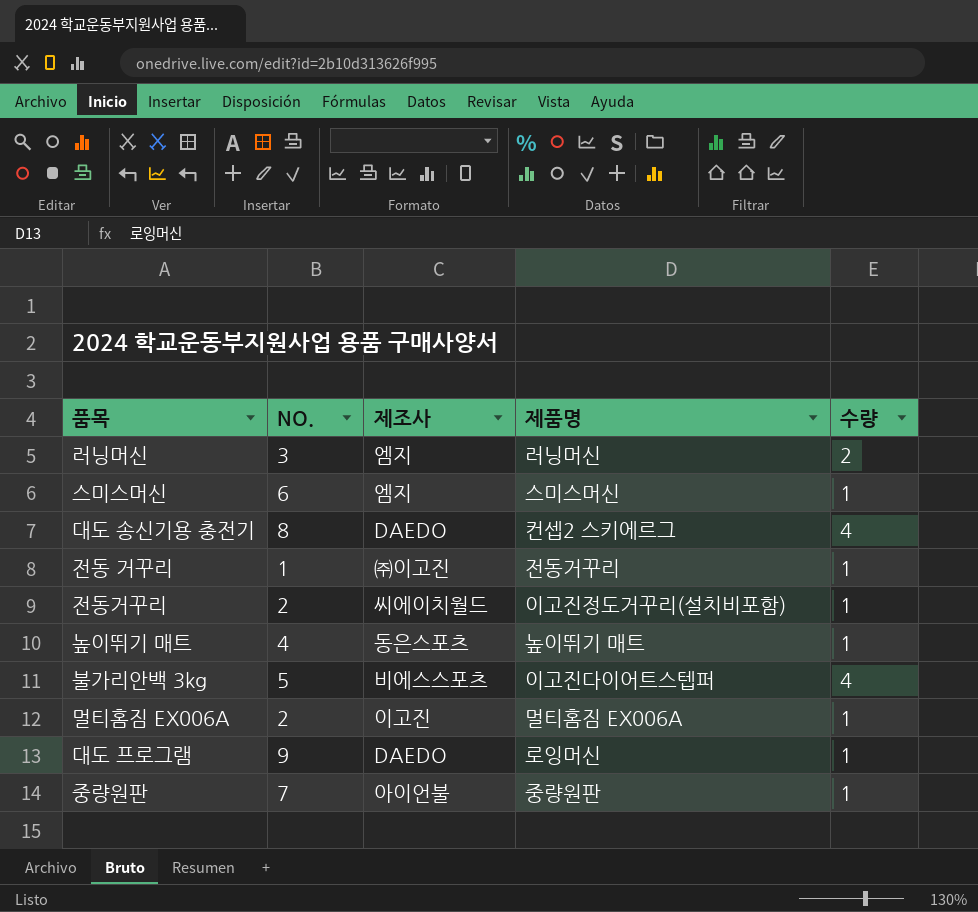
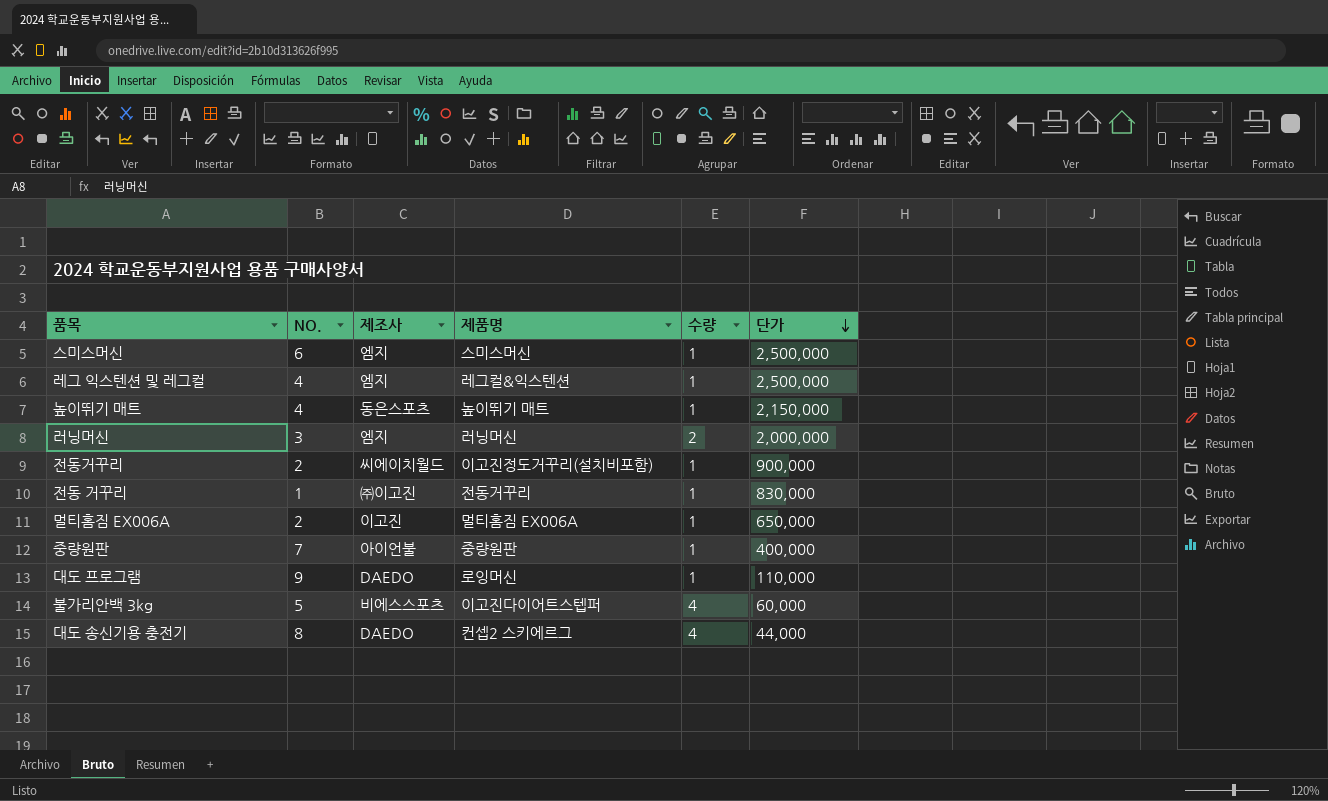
row order: none -> 단가 descending
column 단가 | position: none -> 6
row 레그 익스텐션 및 레그컬: none -> 4 | 엠지 | 레그컬&익스텐션 | 1 | 2,500,000

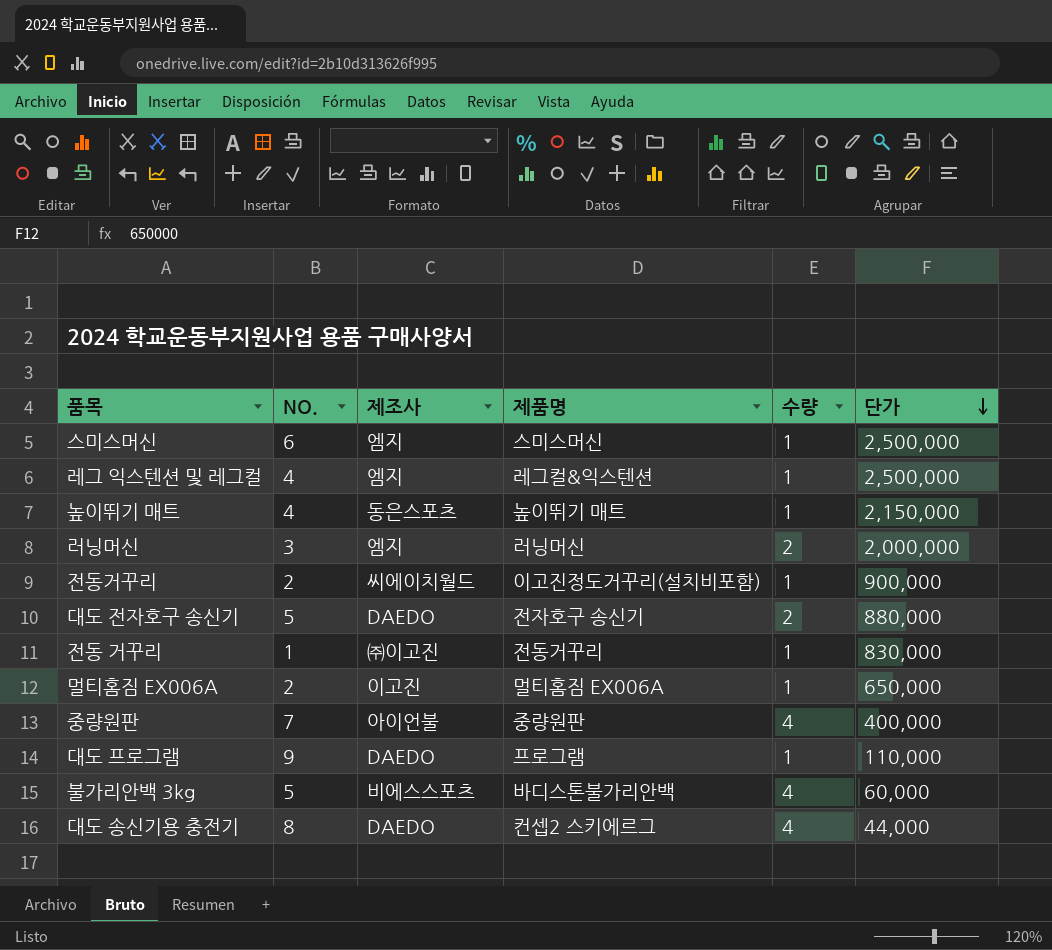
row 대도 전자호구 송신기: none -> 5 | DAEDO | 전자호구 송신기 | 2 | 880,000
중량원판 | 수량: 1 -> 4
대도 프로그램 | 제품명: 로잉머신 -> 프로그램
불가리안백 3kg | 제품명: 이고진다이어트스텝퍼 -> 바디스톤불가리안백

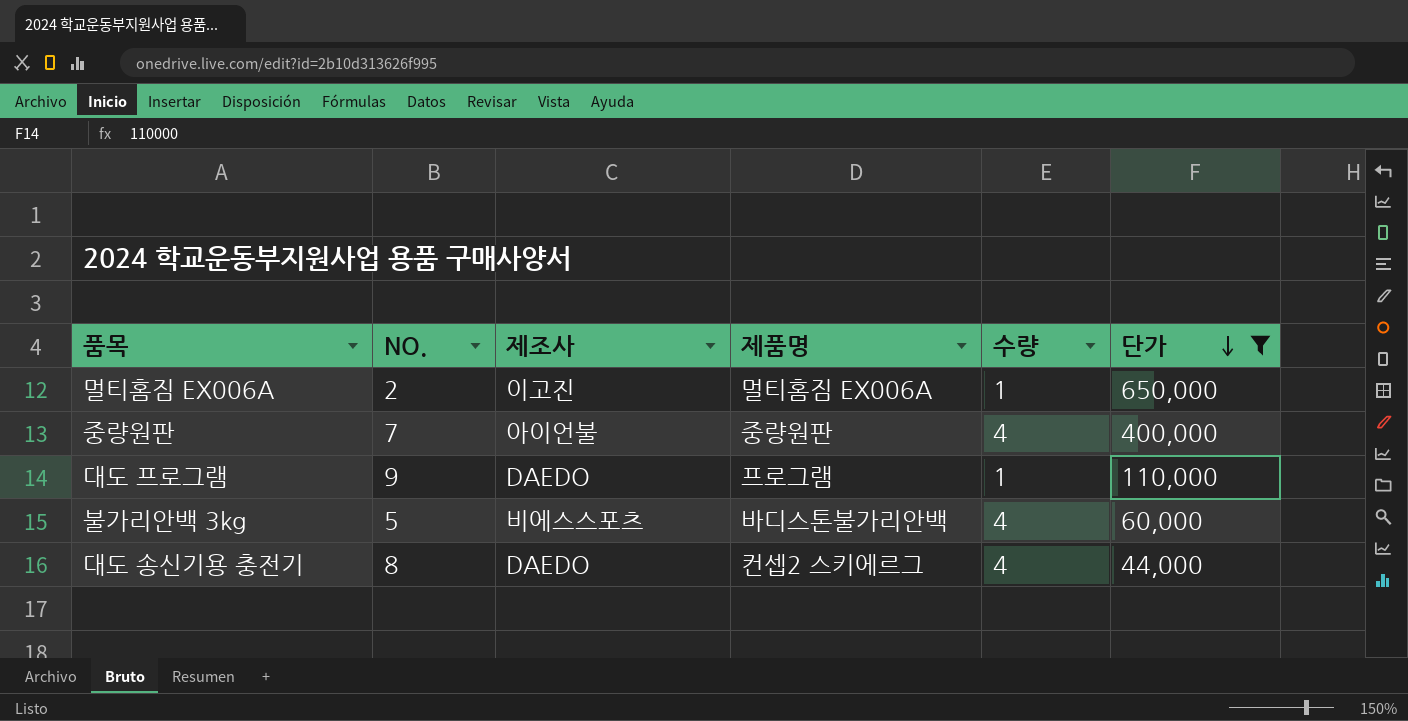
filter: none -> 단가 <= 650,000

